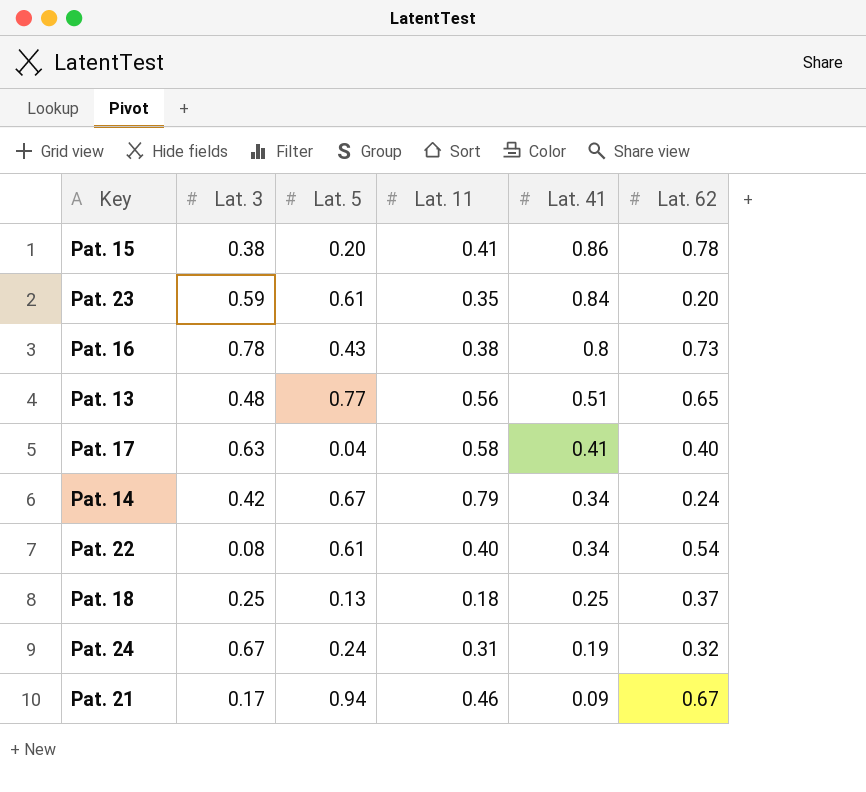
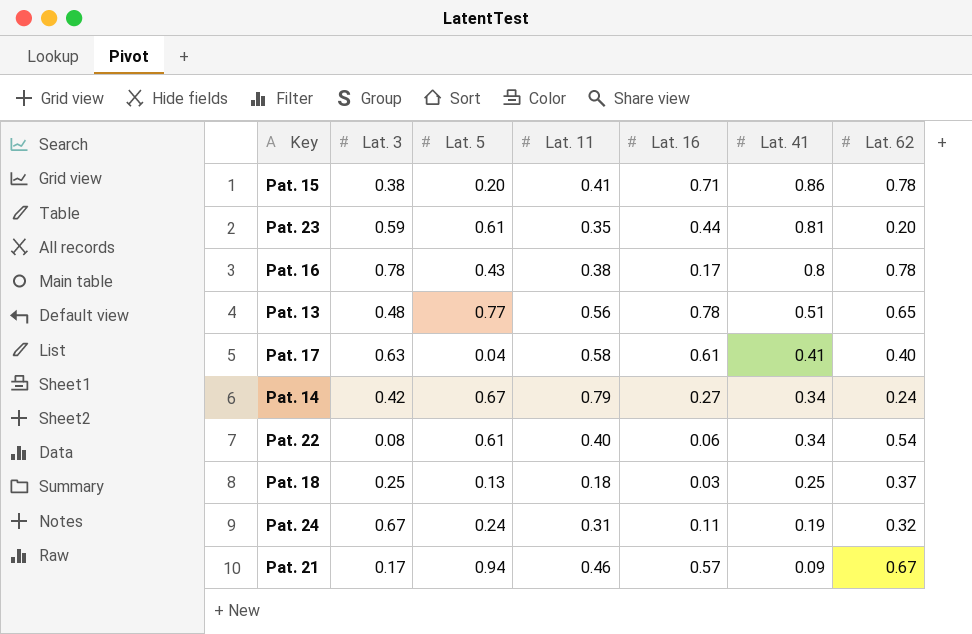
column Lat. 16 | position: none -> 5
Pat. 23 | Lat. 41: 0.84 -> 0.81
Pat. 16 | Lat. 62: 0.73 -> 0.78

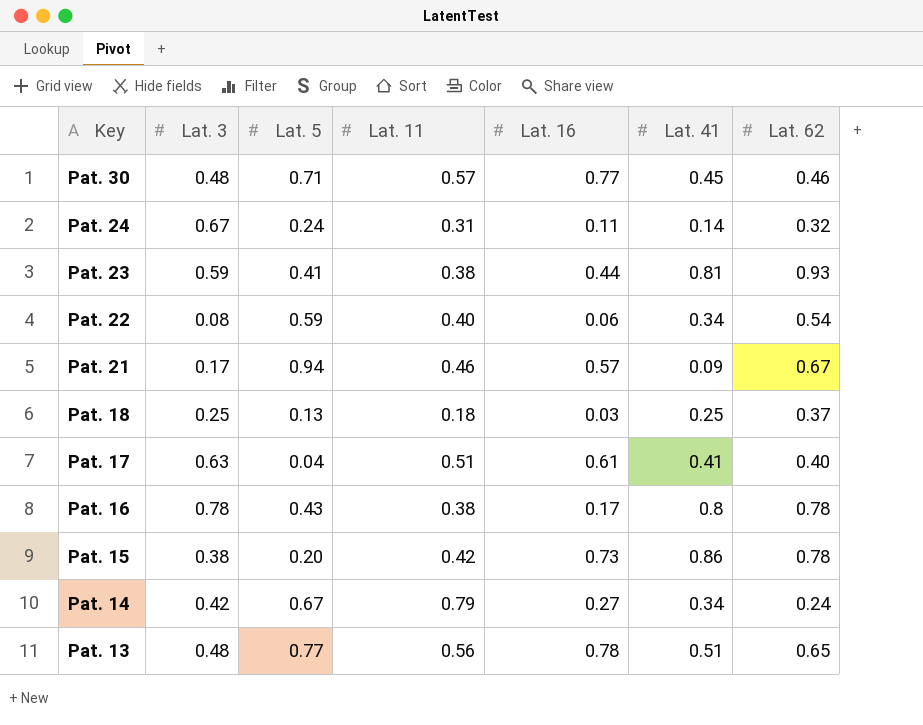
row order: Lat. 41 descending -> Key descending
row Pat. 30: none -> 0.48 | 0.71 | 0.57 | 0.77 | 0.45 | 0.46
Pat. 24 | Lat. 41: 0.19 -> 0.14
Pat. 23 | Lat. 5: 0.61 -> 0.41
Pat. 23 | Lat. 11: 0.35 -> 0.38
Pat. 23 | Lat. 62: 0.20 -> 0.93
Pat. 22 | Lat. 5: 0.61 -> 0.59
Pat. 17 | Lat. 11: 0.58 -> 0.51
Pat. 15 | Lat. 11: 0.41 -> 0.42
Pat. 15 | Lat. 16: 0.71 -> 0.73

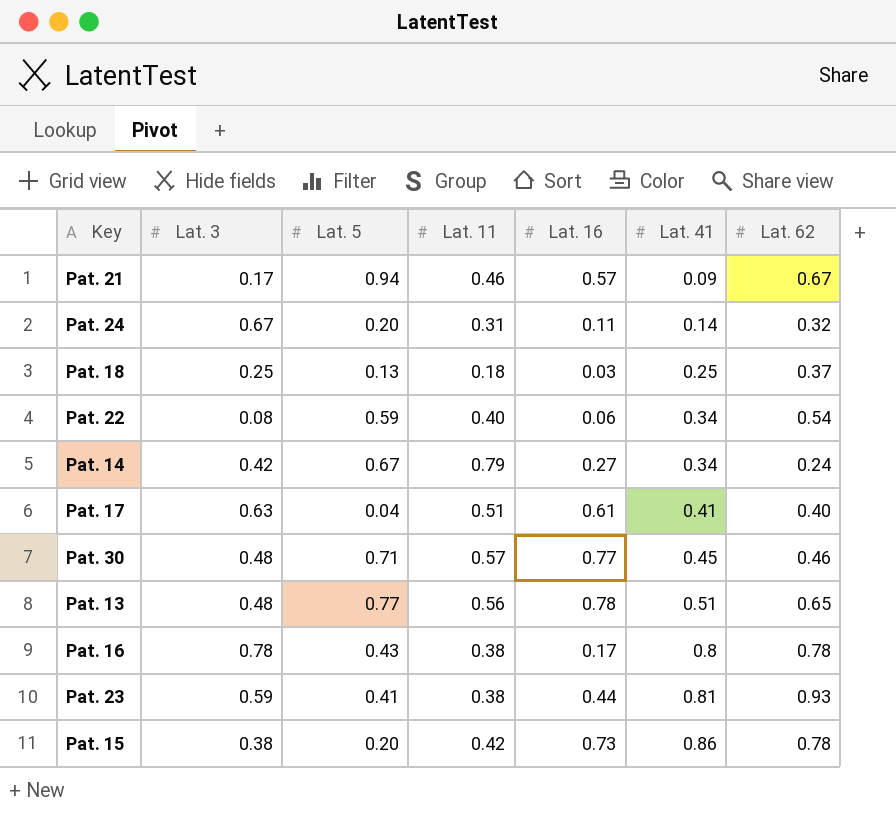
row order: Key descending -> Lat. 41 ascending
Pat. 24 | Lat. 5: 0.24 -> 0.20

